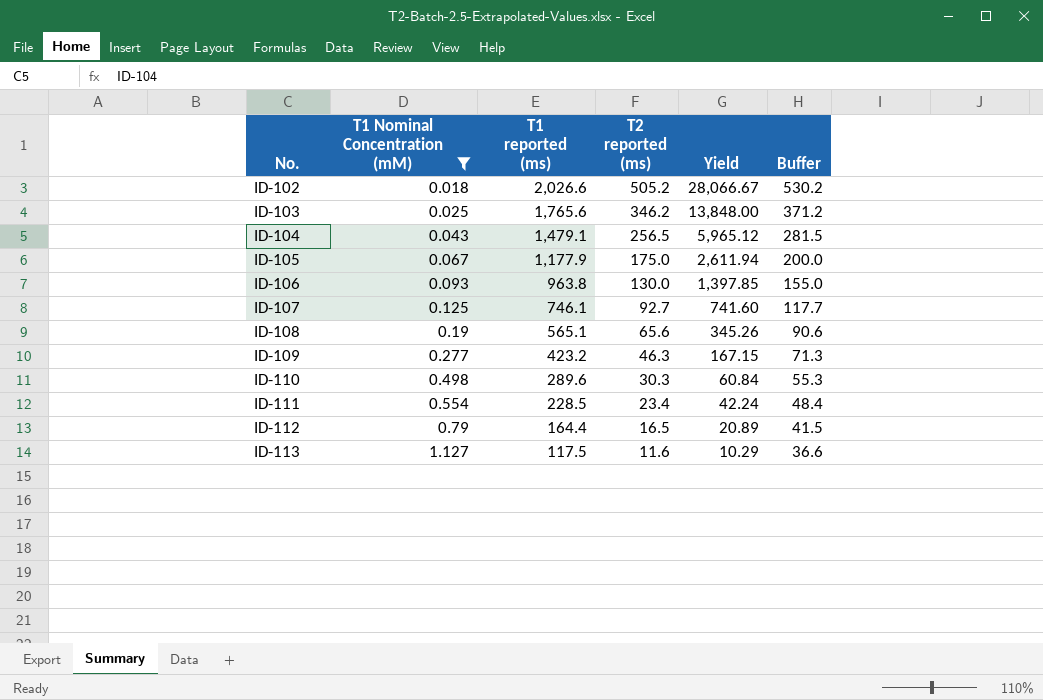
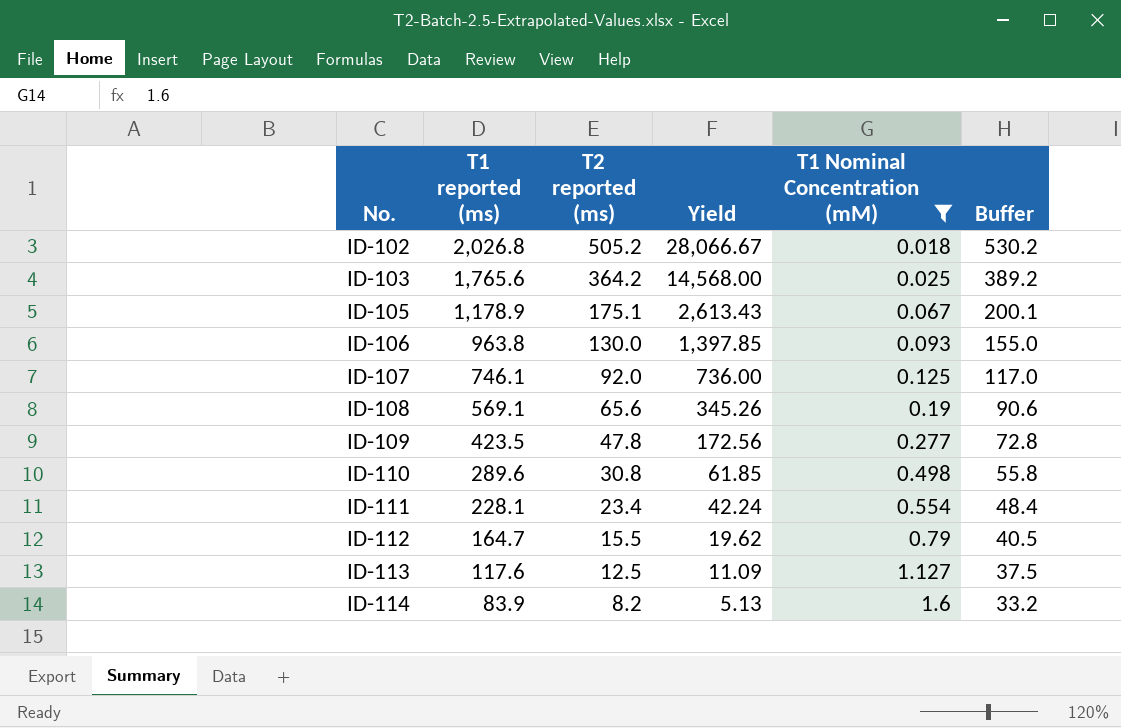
column T1 Nominal Concentration (mM) | position: 2 -> 5
row ID-104: 0.043 | 1,479.1 | 256.5 | 5,965.12 | 281.5 -> none
ID-102 | T1 reported (ms): 2,026.6 -> 2,026.8
ID-103 | T2 reported (ms): 346.2 -> 364.2
ID-103 | Yield: 13,848.00 -> 14,568.00
ID-103 | Buffer: 371.2 -> 389.2
ID-105 | T1 reported (ms): 1,177.9 -> 1,178.9
ID-105 | T2 reported (ms): 175.0 -> 175.1
ID-105 | Yield: 2,611.94 -> 2,613.43
ID-105 | Buffer: 200.0 -> 200.1
ID-107 | T2 reported (ms): 92.7 -> 92.0
ID-107 | Yield: 741.60 -> 736.00
ID-107 | Buffer: 117.7 -> 117.0
ID-108 | T1 reported (ms): 565.1 -> 569.1
ID-109 | T1 reported (ms): 423.2 -> 423.5
ID-109 | T2 reported (ms): 46.3 -> 47.8
ID-109 | Yield: 167.15 -> 172.56
ID-109 | Buffer: 71.3 -> 72.8
ID-110 | T2 reported (ms): 30.3 -> 30.8
ID-110 | Yield: 60.84 -> 61.85
ID-110 | Buffer: 55.3 -> 55.8
ID-111 | T1 reported (ms): 228.5 -> 228.1
ID-112 | T1 reported (ms): 164.4 -> 164.7
ID-112 | T2 reported (ms): 16.5 -> 15.5
ID-112 | Yield: 20.89 -> 19.62
ID-112 | Buffer: 41.5 -> 40.5
ID-113 | T1 reported (ms): 117.5 -> 117.6
ID-113 | T2 reported (ms): 11.6 -> 12.5
ID-113 | Yield: 10.29 -> 11.09
ID-113 | Buffer: 36.6 -> 37.5
row ID-114: none -> 83.9 | 8.2 | 5.13 | 1.6 | 33.2

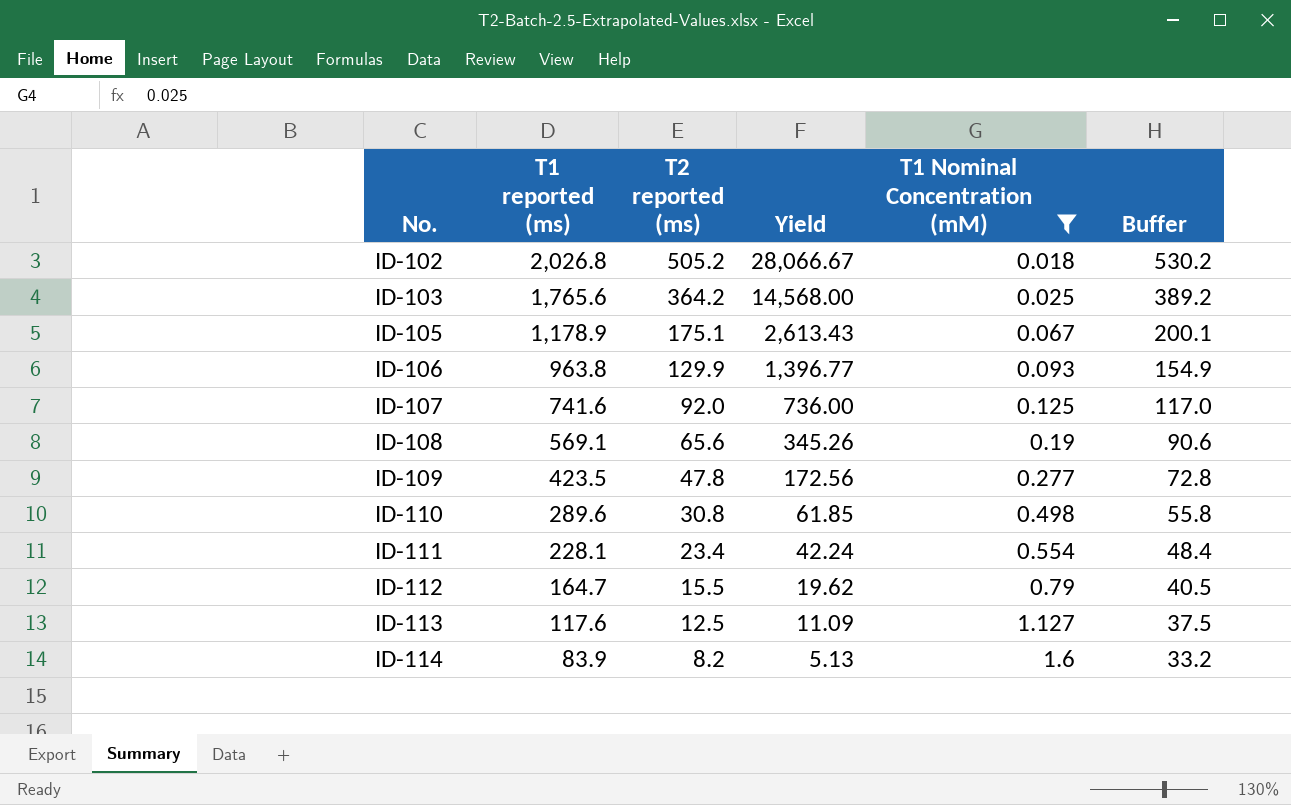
ID-106 | T2 reported (ms): 130.0 -> 129.9
ID-106 | Yield: 1,397.85 -> 1,396.77
ID-106 | Buffer: 155.0 -> 154.9
ID-107 | T1 reported (ms): 746.1 -> 741.6

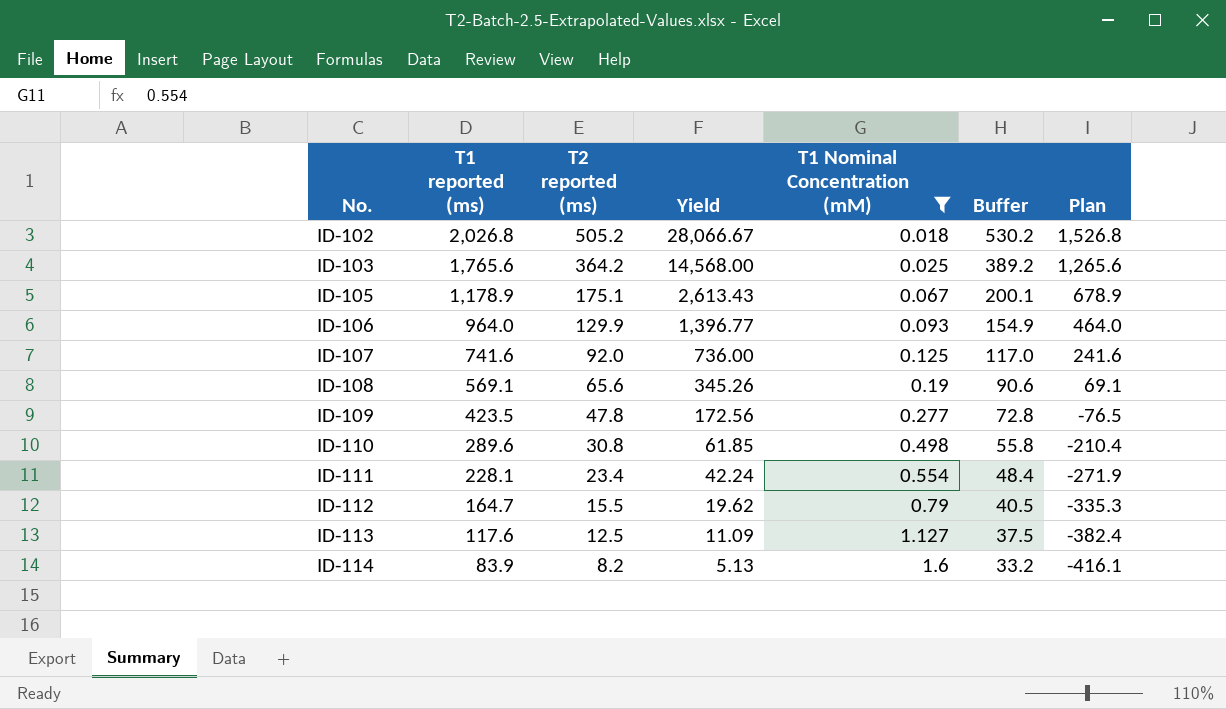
column Plan | formula: none -> [T1 reported (ms)] - 500
ID-106 | T1 reported (ms): 963.8 -> 964.0

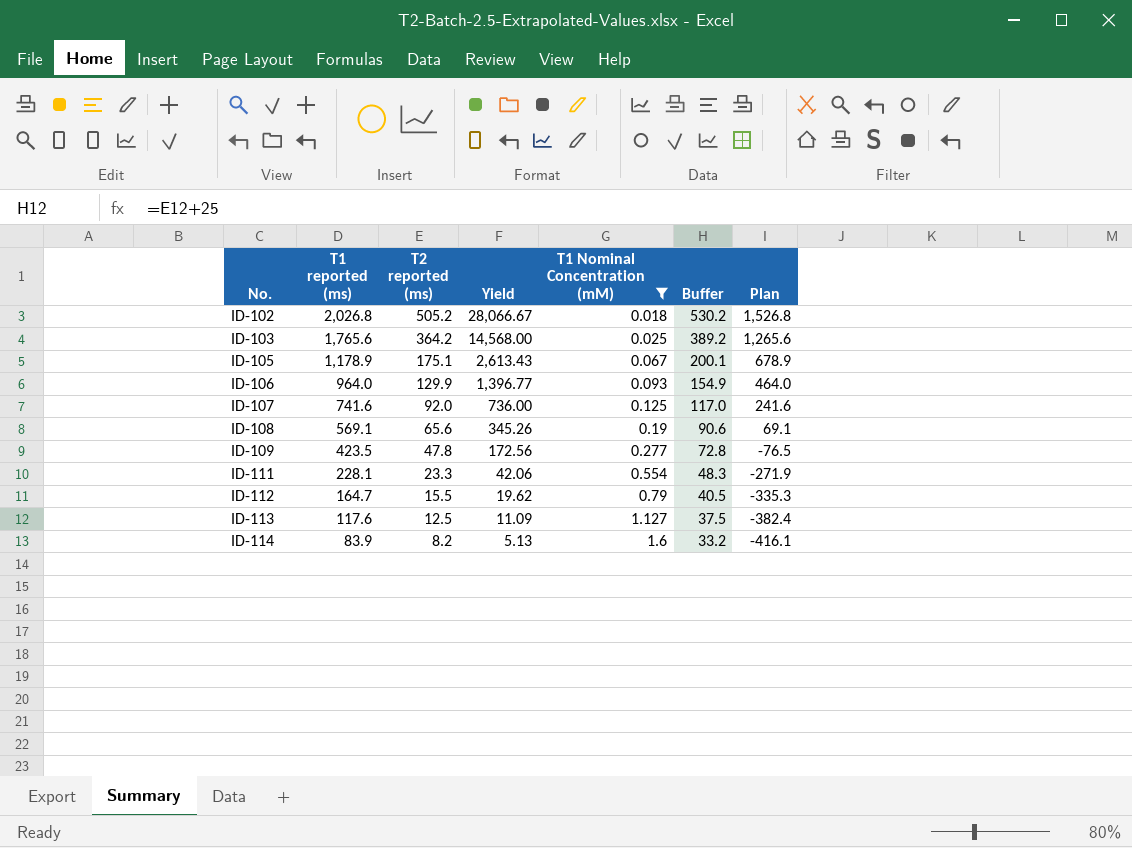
row ID-110: 289.6 | 30.8 | 61.85 | 0.498 | 55.8 | -210.4 -> none
ID-111 | T2 reported (ms): 23.4 -> 23.3
ID-111 | Yield: 42.24 -> 42.06
ID-111 | Buffer: 48.4 -> 48.3

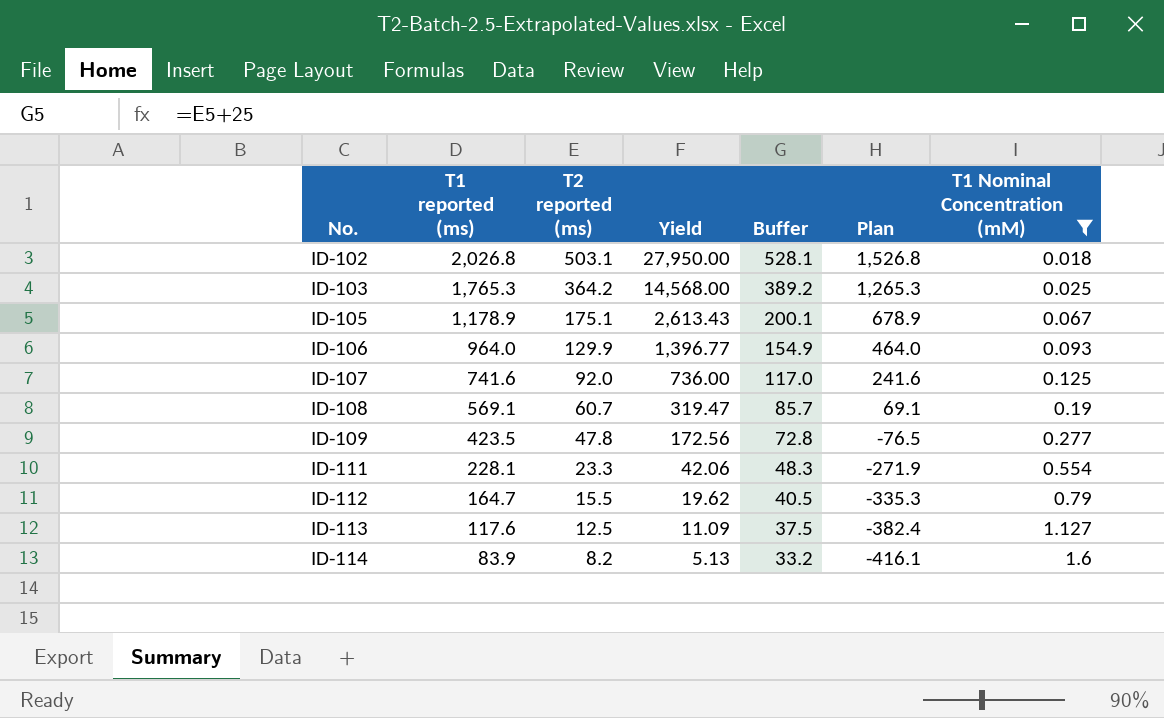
column T1 Nominal Concentration (mM) | position: 5 -> 7
ID-102 | T2 reported (ms): 505.2 -> 503.1
ID-102 | Yield: 28,066.67 -> 27,950.00
ID-102 | Buffer: 530.2 -> 528.1
ID-103 | T1 reported (ms): 1,765.6 -> 1,765.3
ID-103 | Plan: 1,265.6 -> 1,265.3
ID-108 | T2 reported (ms): 65.6 -> 60.7
ID-108 | Yield: 345.26 -> 319.47
ID-108 | Buffer: 90.6 -> 85.7

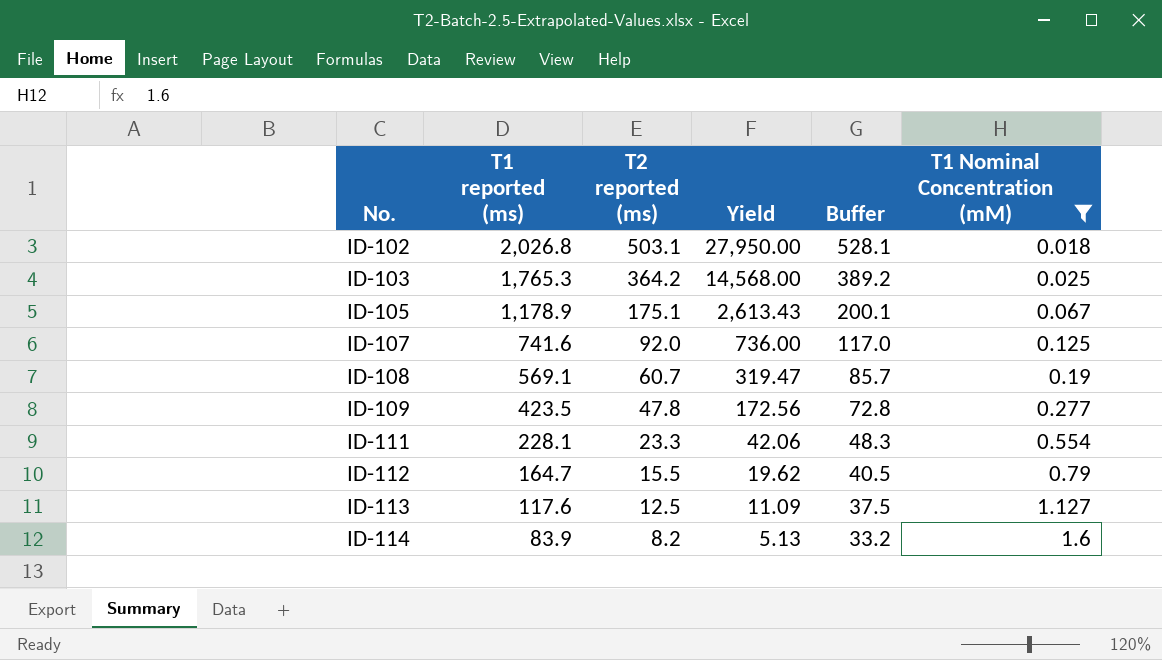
column Plan | formula: [T1 reported (ms)] - 500 -> none
row ID-106: 964.0 | 129.9 | 1,396.77 | 154.9 | 464.0 | 0.093 -> none

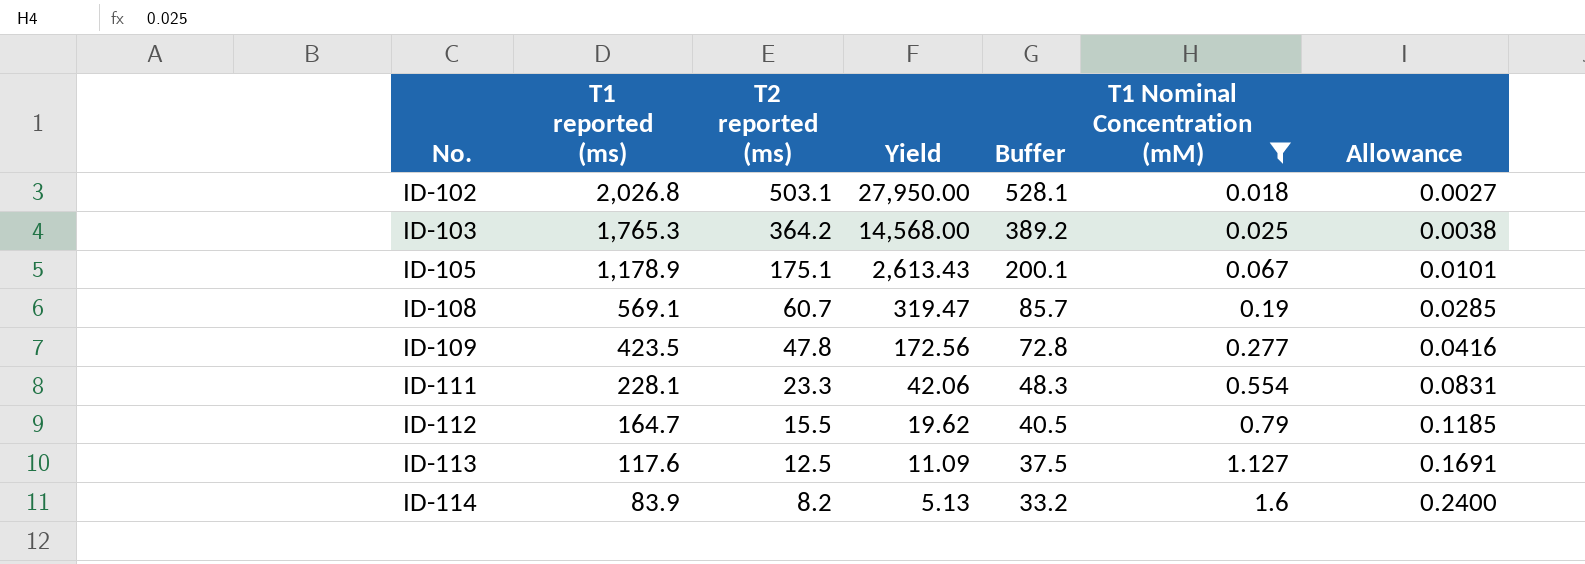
column Allowance | formula: none -> [T1 Nominal Concentration (mM)] * 0.15
row ID-107: 741.6 | 92.0 | 736.00 | 117.0 | 0.125 -> none

